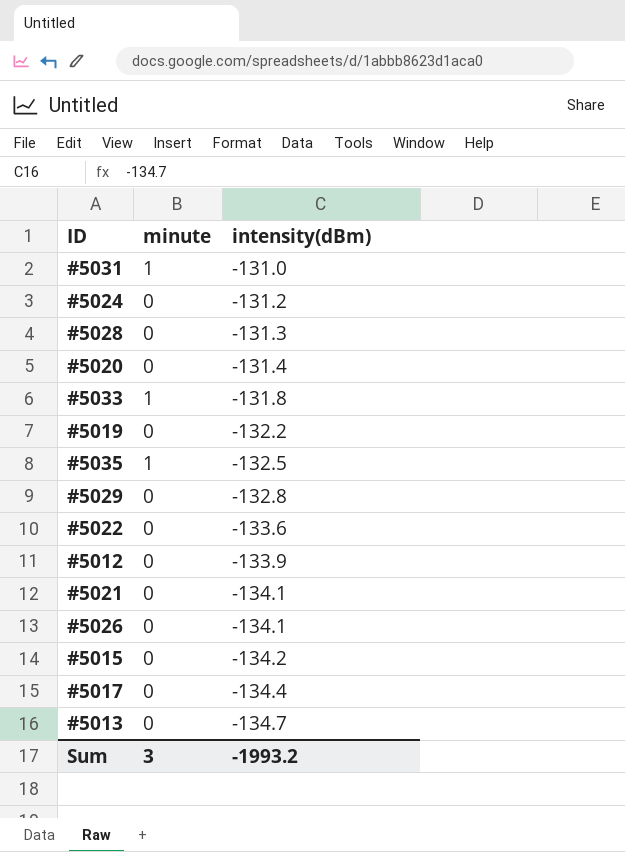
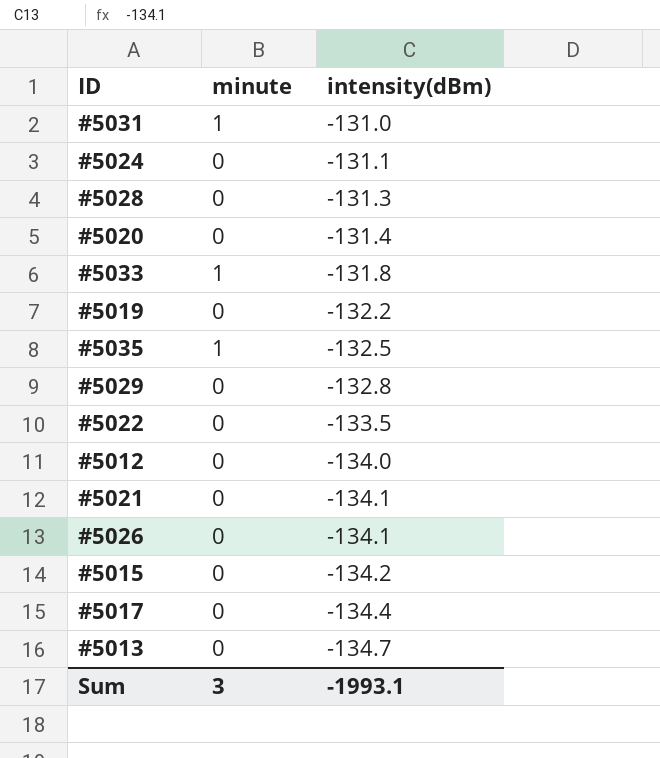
#5024 | intensity(dBm): -131.2 -> -131.1
#5022 | intensity(dBm): -133.6 -> -133.5
#5012 | intensity(dBm): -133.9 -> -134.0
Sum | intensity(dBm): -1993.2 -> -1993.1

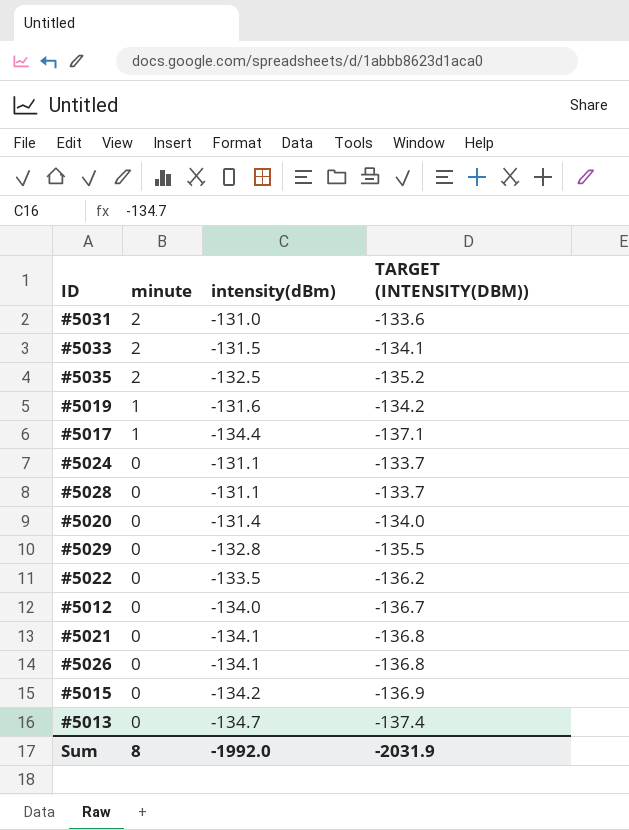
row order: intensity(dBm) descending -> minute descending
column TARGET (INTENSITY(DBM)) | formula: none -> [intensity(dBm)] * 1.02
#5031 | minute: 1 -> 2
#5033 | minute: 1 -> 2
#5033 | intensity(dBm): -131.8 -> -131.5
#5035 | minute: 1 -> 2
#5019 | minute: 0 -> 1
#5019 | intensity(dBm): -132.2 -> -131.6
#5017 | minute: 0 -> 1
#5028 | intensity(dBm): -131.3 -> -131.1
Sum | minute: 3 -> 8
Sum | intensity(dBm): -1993.1 -> -1992.0

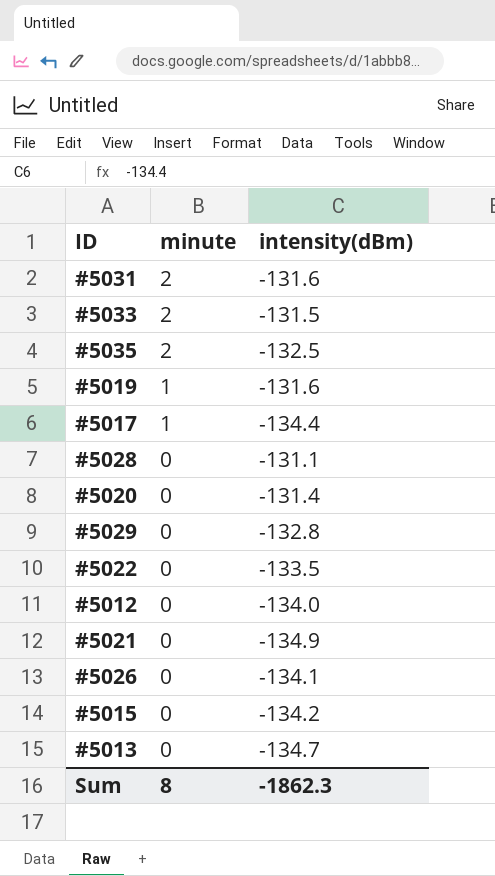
column TARGET (INTENSITY(DBM)) | formula: [intensity(dBm)] * 1.02 -> none
row #5024: 0 | -131.1 | -133.7 -> none
#5031 | intensity(dBm): -131.0 -> -131.6
#5021 | intensity(dBm): -134.1 -> -134.9
Sum | intensity(dBm): -1992.0 -> -1862.3

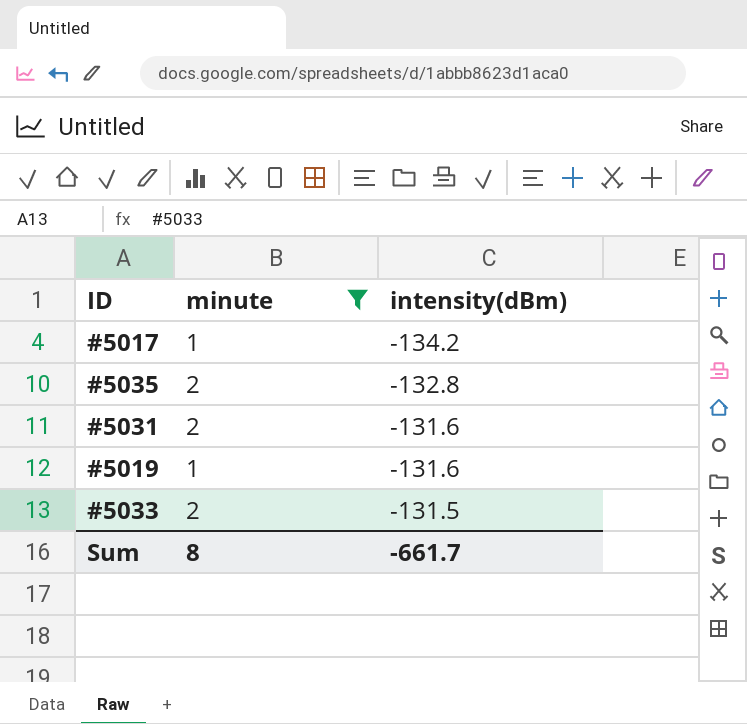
filter: none -> minute != 0
row order: minute descending -> intensity(dBm) ascending
#5017 | intensity(dBm): -134.4 -> -134.2
#5035 | intensity(dBm): -132.5 -> -132.8
Sum | intensity(dBm): -1862.3 -> -661.7

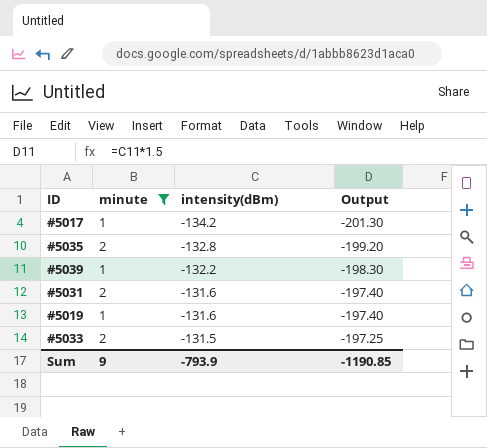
column Output | formula: none -> [intensity(dBm)] * 1.5
row #5039: none -> 1 | -132.2 | -198.30
Sum | minute: 8 -> 9
Sum | intensity(dBm): -661.7 -> -793.9

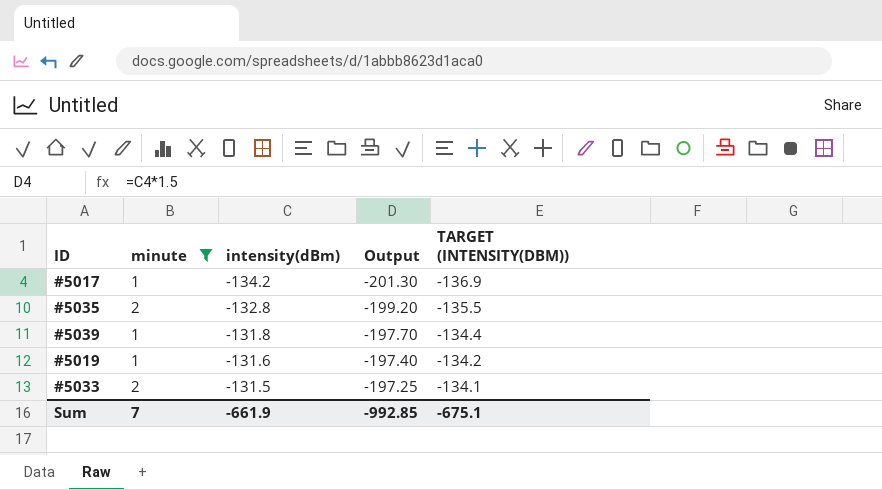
column TARGET (INTENSITY(DBM)) | formula: none -> [intensity(dBm)] * 1.02
row #5031: 2 | -131.6 | -197.40 -> none
#5039 | intensity(dBm): -132.2 -> -131.8
#5039 | Output: -198.30 -> -197.70
Sum | minute: 9 -> 7
Sum | intensity(dBm): -793.9 -> -661.9
Sum | Output: -1190.85 -> -992.85

